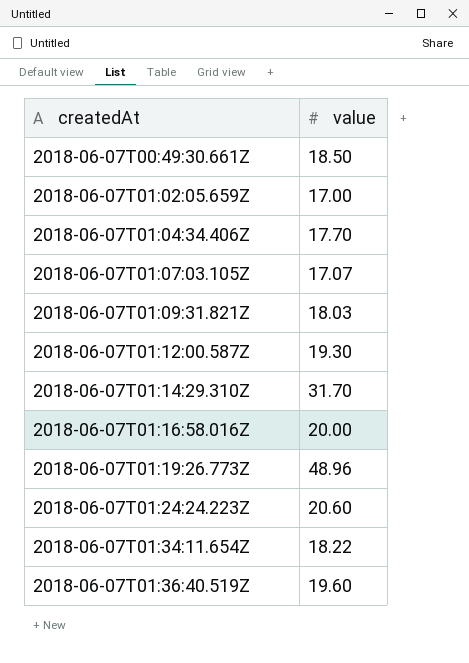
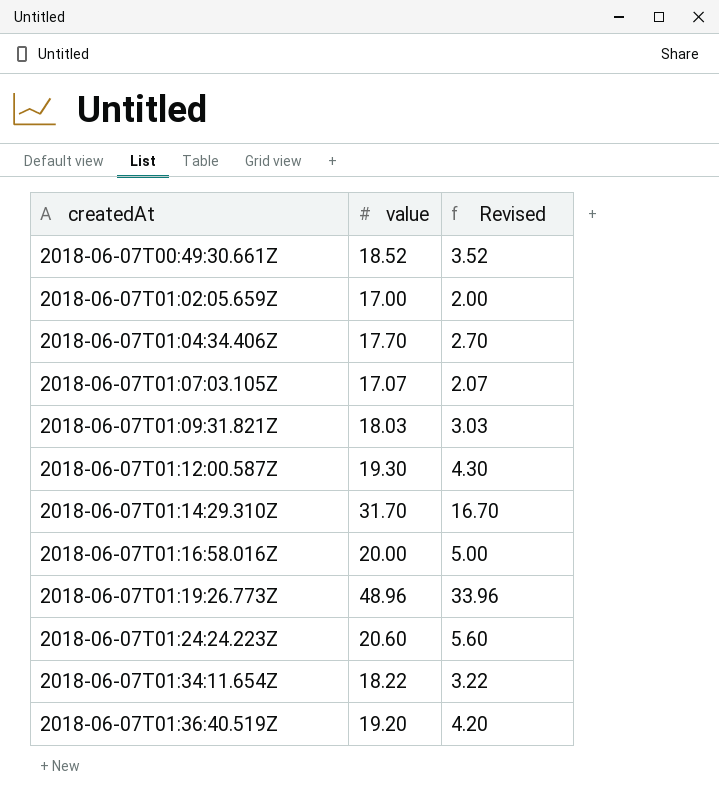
column Revised | formula: none -> [value] - 15
2018-06-07T00:49:30.661Z | value: 18.50 -> 18.52
2018-06-07T01:36:40.519Z | value: 19.60 -> 19.20

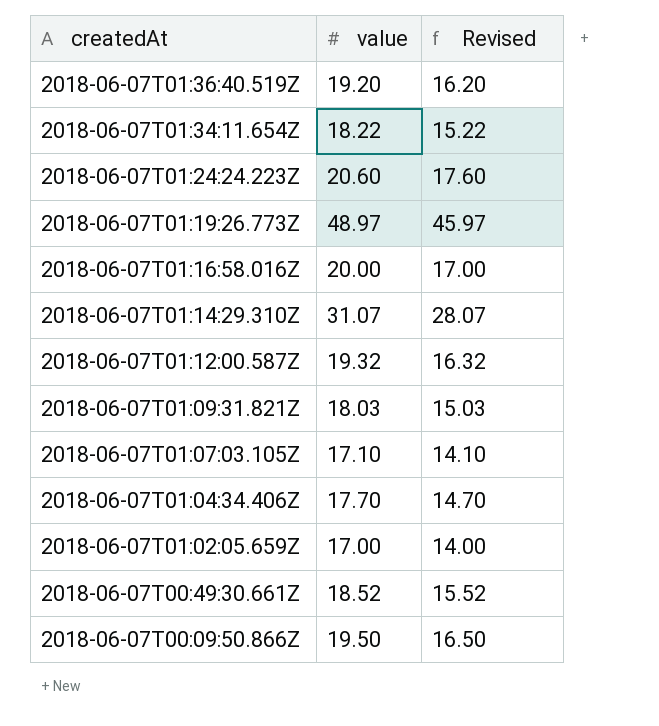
row order: createdAt ascending -> createdAt descending
column Revised | formula: [value] - 15 -> [value] - 3
2018-06-07T01:19:26.773Z | value: 48.96 -> 48.97
2018-06-07T01:14:29.310Z | value: 31.70 -> 31.07
2018-06-07T01:12:00.587Z | value: 19.30 -> 19.32
2018-06-07T01:07:03.105Z | value: 17.07 -> 17.10
row 2018-06-07T00:09:50.866Z: none -> 19.50 | 16.50

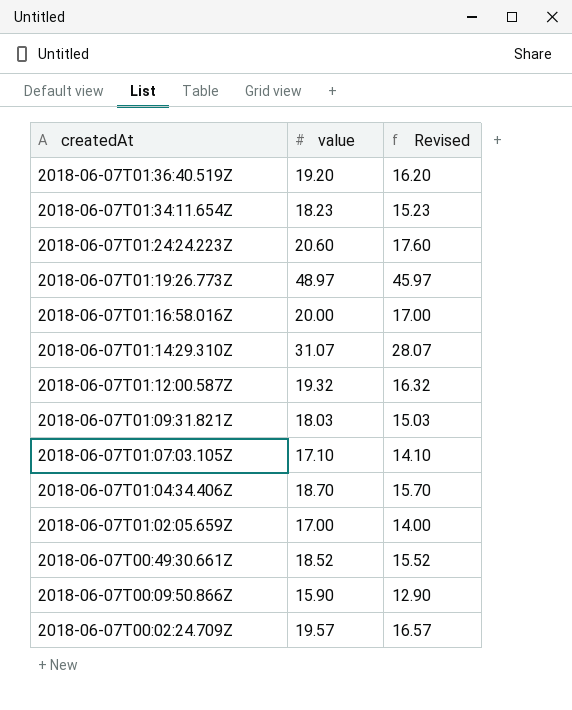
2018-06-07T01:34:11.654Z | value: 18.22 -> 18.23
2018-06-07T01:34:11.654Z | Revised: 15.22 -> 15.23
2018-06-07T01:04:34.406Z | value: 17.70 -> 18.70
2018-06-07T01:04:34.406Z | Revised: 14.70 -> 15.70
2018-06-07T00:09:50.866Z | value: 19.50 -> 15.90
2018-06-07T00:09:50.866Z | Revised: 16.50 -> 12.90
row 2018-06-07T00:02:24.709Z: none -> 19.57 | 16.57

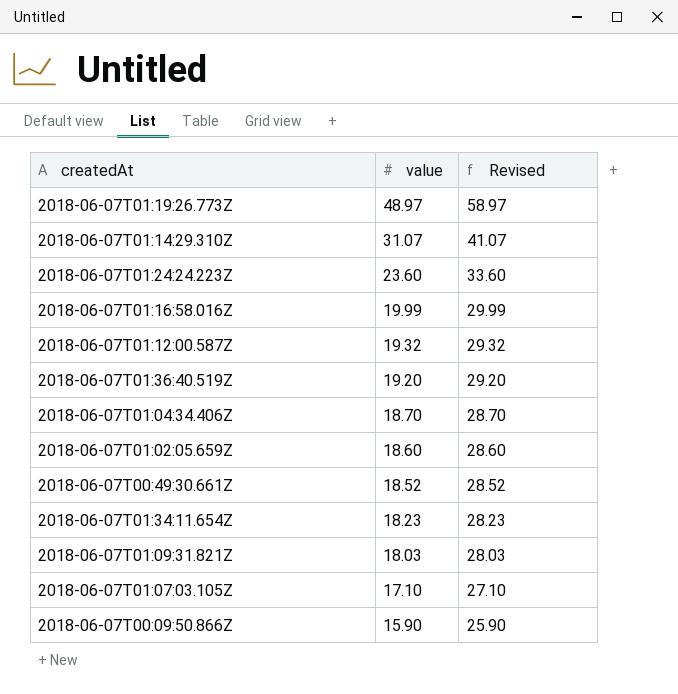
row order: createdAt descending -> value descending
column Revised | formula: [value] - 3 -> [value] + 10
row 2018-06-07T00:02:24.709Z: 19.57 | 16.57 -> none
2018-06-07T01:24:24.223Z | value: 20.60 -> 23.60
2018-06-07T01:16:58.016Z | value: 20.00 -> 19.99
2018-06-07T01:02:05.659Z | value: 17.00 -> 18.60

